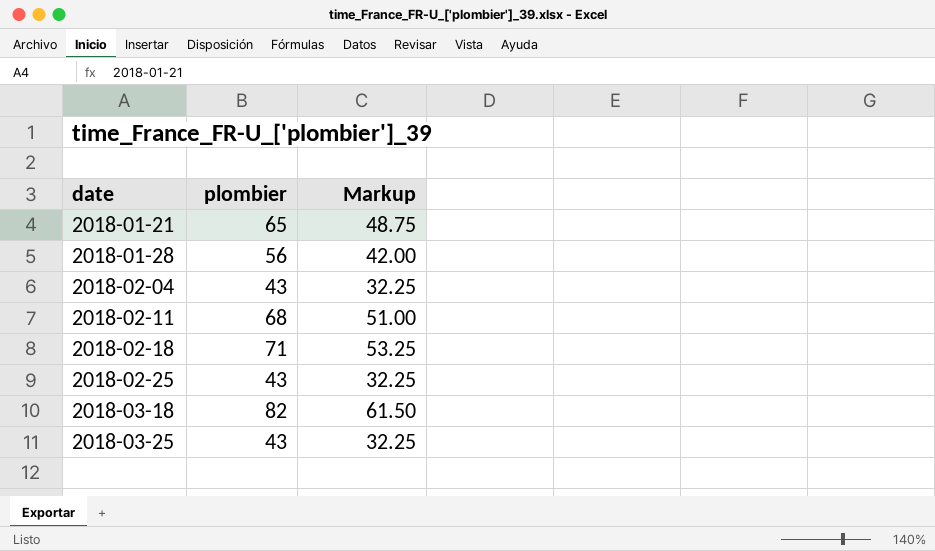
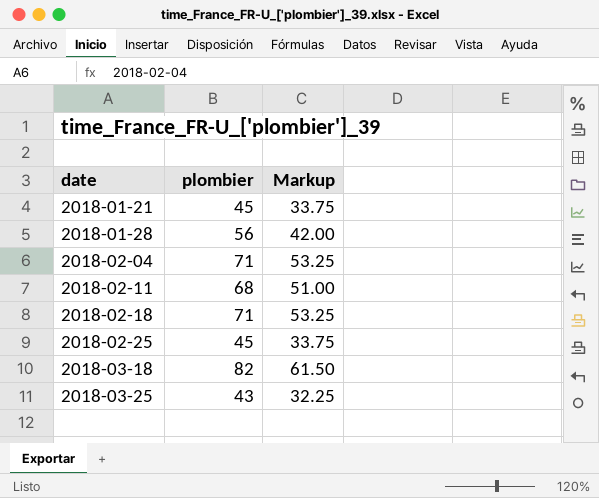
2018-01-21 | plombier: 65 -> 45
2018-01-21 | Markup: 48.75 -> 33.75
2018-02-04 | plombier: 43 -> 71
2018-02-04 | Markup: 32.25 -> 53.25
2018-02-25 | plombier: 43 -> 45
2018-02-25 | Markup: 32.25 -> 33.75

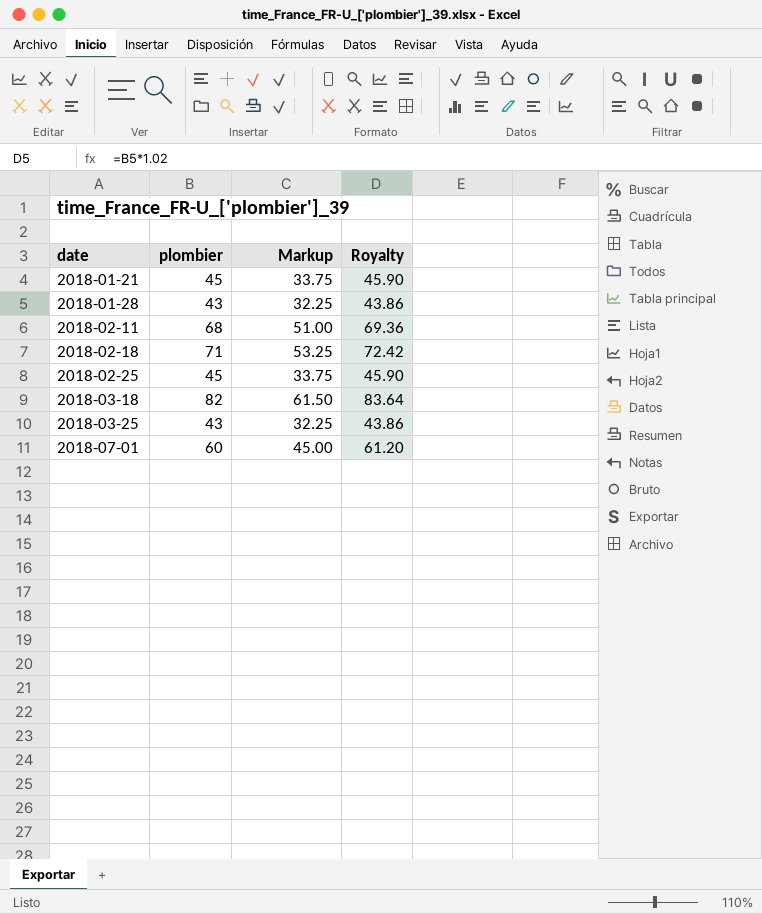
column Royalty | formula: none -> [plombier] * 1.02
row 2018-02-04: 71 | 53.25 -> none
2018-01-28 | plombier: 56 -> 43
2018-01-28 | Markup: 42.00 -> 32.25
row 2018-07-01: none -> 60 | 45.00 | 61.20

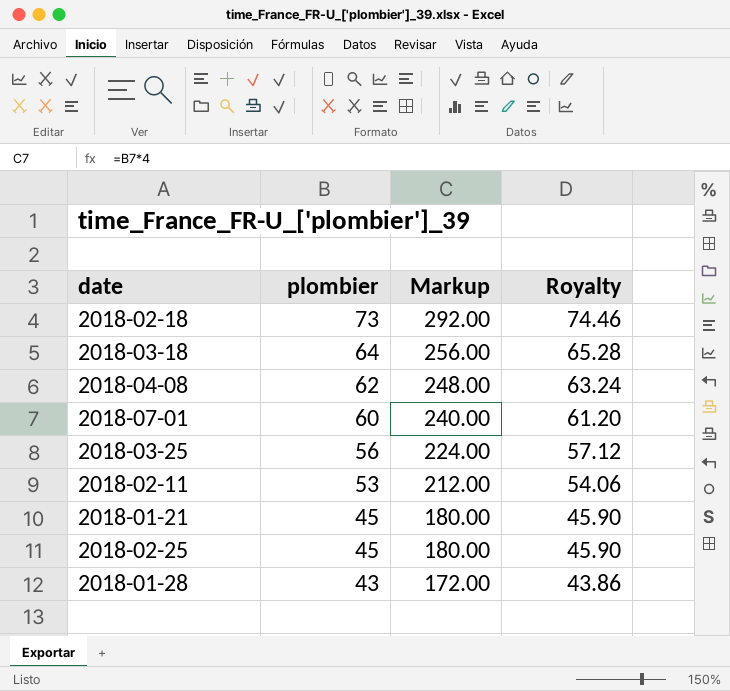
row order: date ascending -> plombier descending
column Markup | formula: [plombier] * 0.75 -> [plombier] * 4
2018-02-18 | plombier: 71 -> 73
2018-02-18 | Royalty: 72.42 -> 74.46
2018-03-18 | plombier: 82 -> 64
2018-03-18 | Royalty: 83.64 -> 65.28
row 2018-04-08: none -> 62 | 248.00 | 63.24
2018-03-25 | plombier: 43 -> 56
2018-03-25 | Royalty: 43.86 -> 57.12
2018-02-11 | plombier: 68 -> 53
2018-02-11 | Royalty: 69.36 -> 54.06

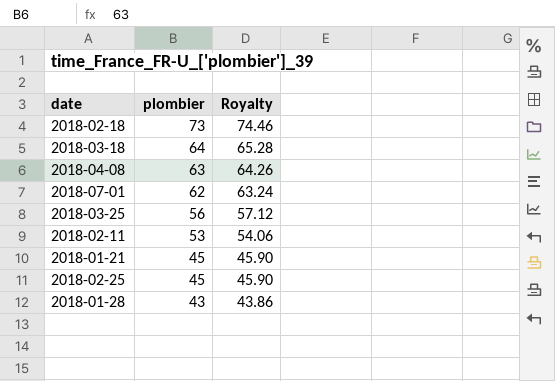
column Markup | formula: [plombier] * 4 -> none
2018-04-08 | plombier: 62 -> 63
2018-04-08 | Royalty: 63.24 -> 64.26
2018-07-01 | plombier: 60 -> 62
2018-07-01 | Royalty: 61.20 -> 63.24

